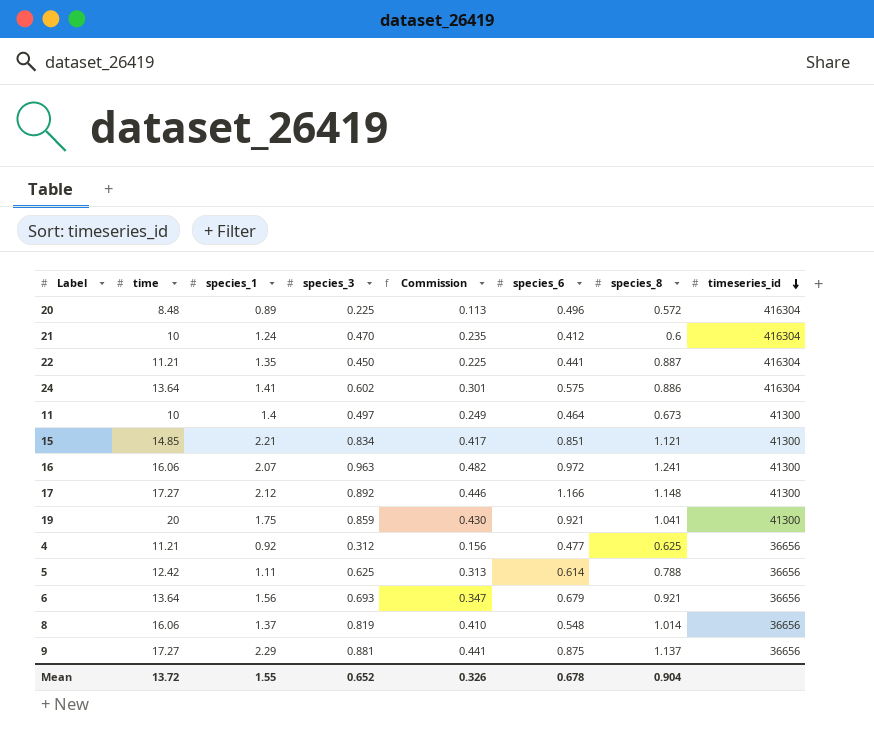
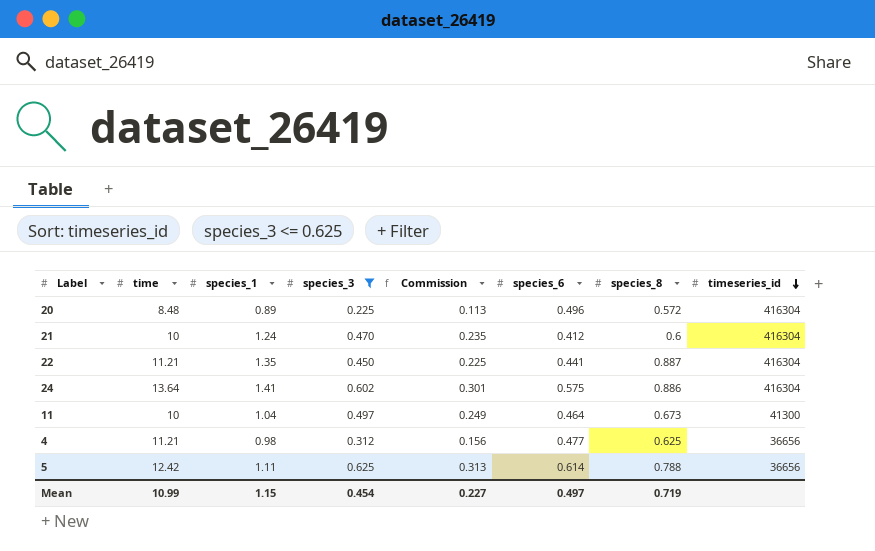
filter: none -> species_3 <= 0.625
11 | species_1: 1.4 -> 1.04
4 | species_1: 0.92 -> 0.98
Mean | time: 13.72 -> 10.99
Mean | species_1: 1.55 -> 1.15
Mean | species_3: 0.652 -> 0.454
Mean | Commission: 0.326 -> 0.227
Mean | species_6: 0.678 -> 0.497
Mean | species_8: 0.904 -> 0.719

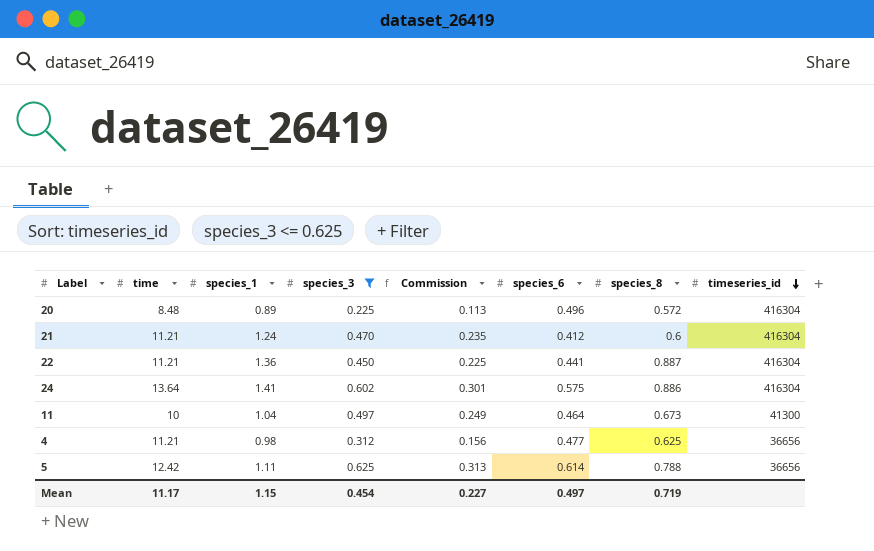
21 | time: 10 -> 11.21
22 | species_1: 1.35 -> 1.36
Mean | time: 10.99 -> 11.17

